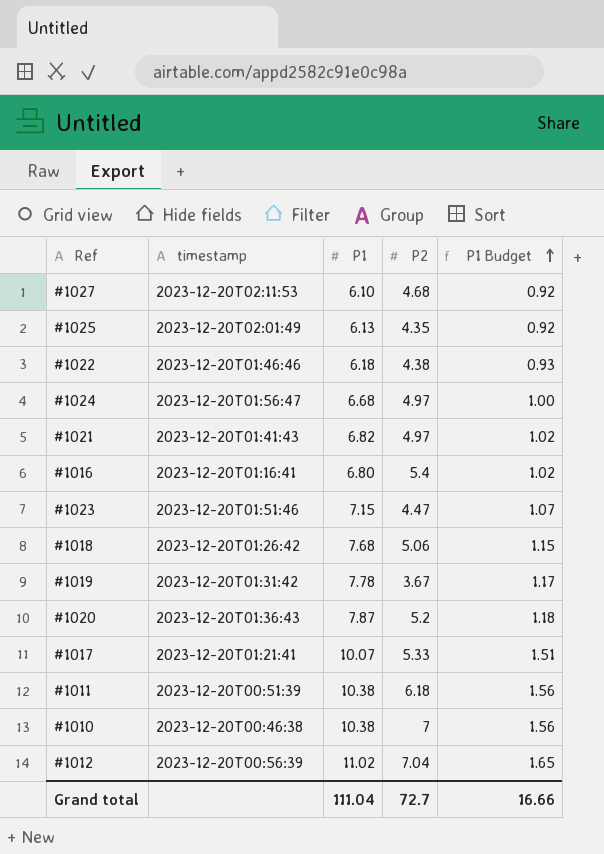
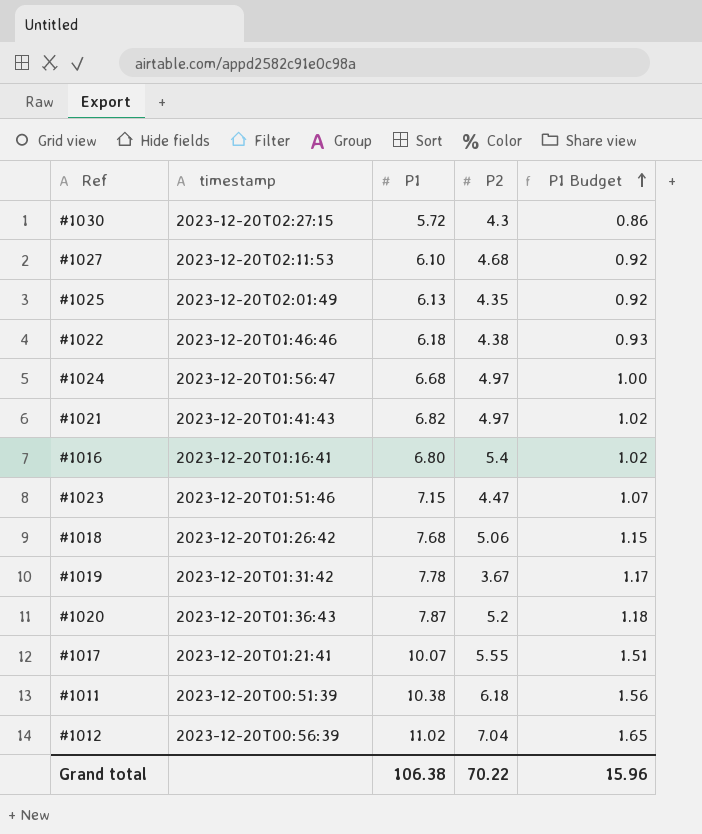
row #1010: 2023-12-20T00:46:38 | 10.38 | 7 | 1.56 -> none
row #1030: none -> 2023-12-20T02:27:15 | 5.72 | 4.3 | 0.86
#1017 | P2: 5.33 -> 5.55
Grand total | P1: 111.04 -> 106.38
Grand total | P2: 72.7 -> 70.22
Grand total | P1 Budget: 16.66 -> 15.96

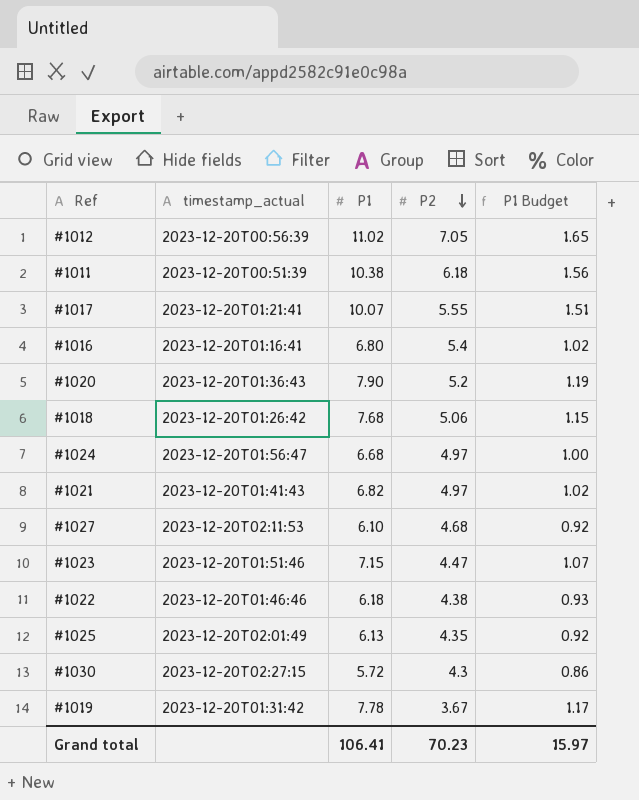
row order: P1 Budget ascending -> P2 descending
column name: timestamp -> timestamp_actual
#1012 | P2: 7.04 -> 7.05
#1020 | P1: 7.87 -> 7.90
#1020 | P1 Budget: 1.18 -> 1.19
Grand total | P1: 106.38 -> 106.41
Grand total | P2: 70.22 -> 70.23
Grand total | P1 Budget: 15.96 -> 15.97

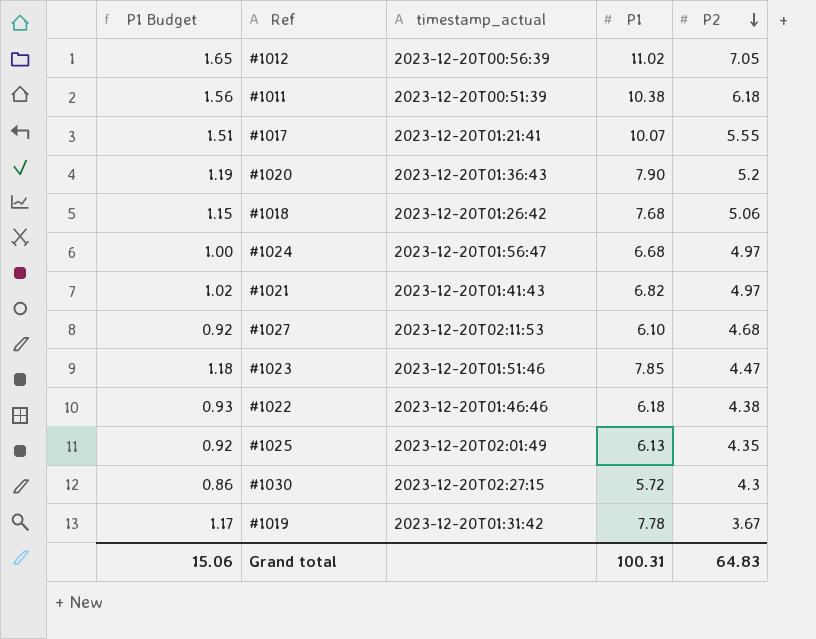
column P1 Budget | position: 5 -> 1
row #1016: 2023-12-20T01:16:41 | 6.80 | 5.4 | 1.02 -> none
#1023 | P1 Budget: 1.07 -> 1.18
#1023 | P1: 7.15 -> 7.85
Grand total | P1 Budget: 15.97 -> 15.06
Grand total | P1: 106.41 -> 100.31
Grand total | P2: 70.23 -> 64.83

